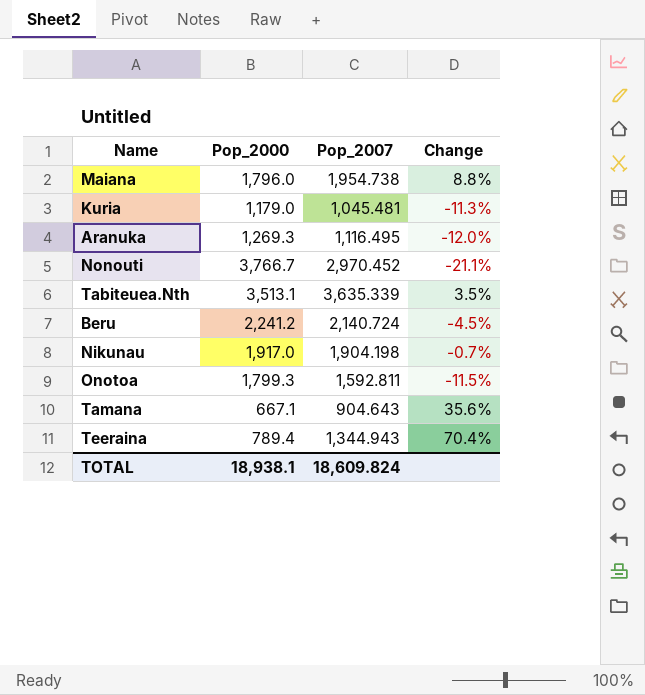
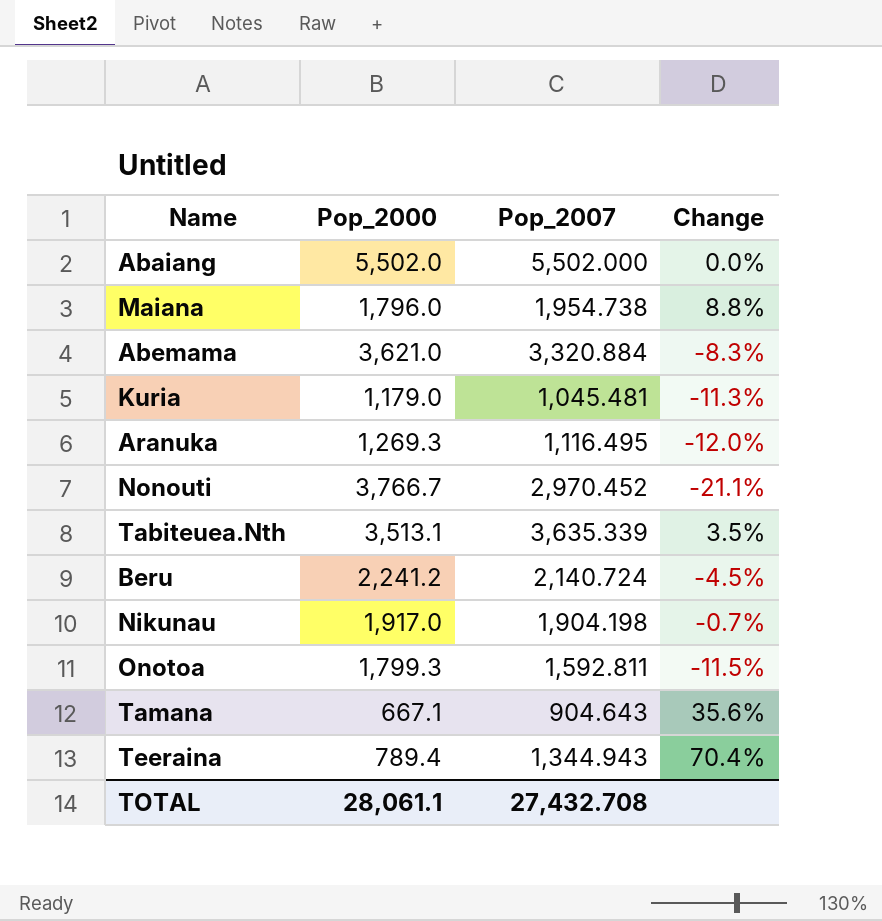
row Abaiang: none -> 5,502.0 | 5,502.000 | 0.0%
row Abemama: none -> 3,621.0 | 3,320.884 | -8.3%
TOTAL | Pop_2000: 18,938.1 -> 28,061.1
TOTAL | Pop_2007: 18,609.824 -> 27,432.708

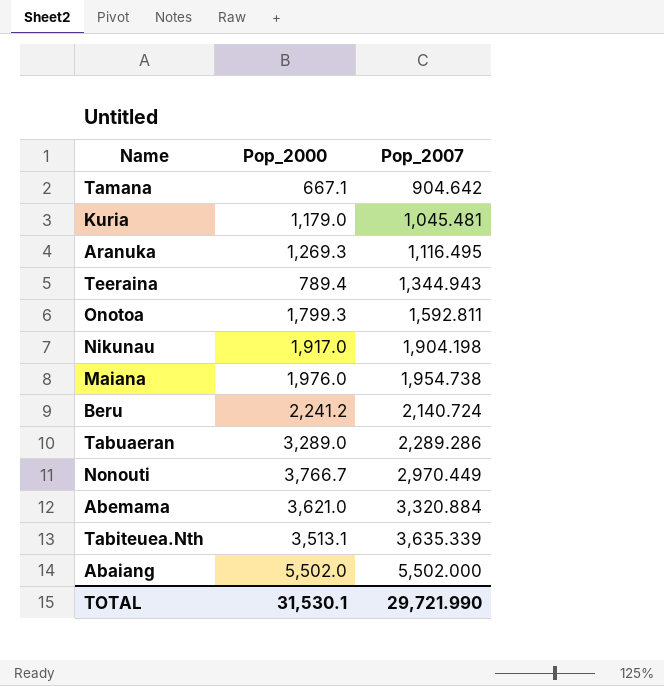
row order: none -> Pop_2007 ascending
column Change | formula: ([Pop_2007] - [Pop_2000]) / [Pop_2000] -> none
Tamana | Pop_2007: 904.643 -> 904.642
Maiana | Pop_2000: 1,796.0 -> 1,976.0
row Tabuaeran: none -> 3,289.0 | 2,289.286
Nonouti | Pop_2007: 2,970.452 -> 2,970.449
TOTAL | Pop_2000: 28,061.1 -> 31,530.1
TOTAL | Pop_2007: 27,432.708 -> 29,721.990

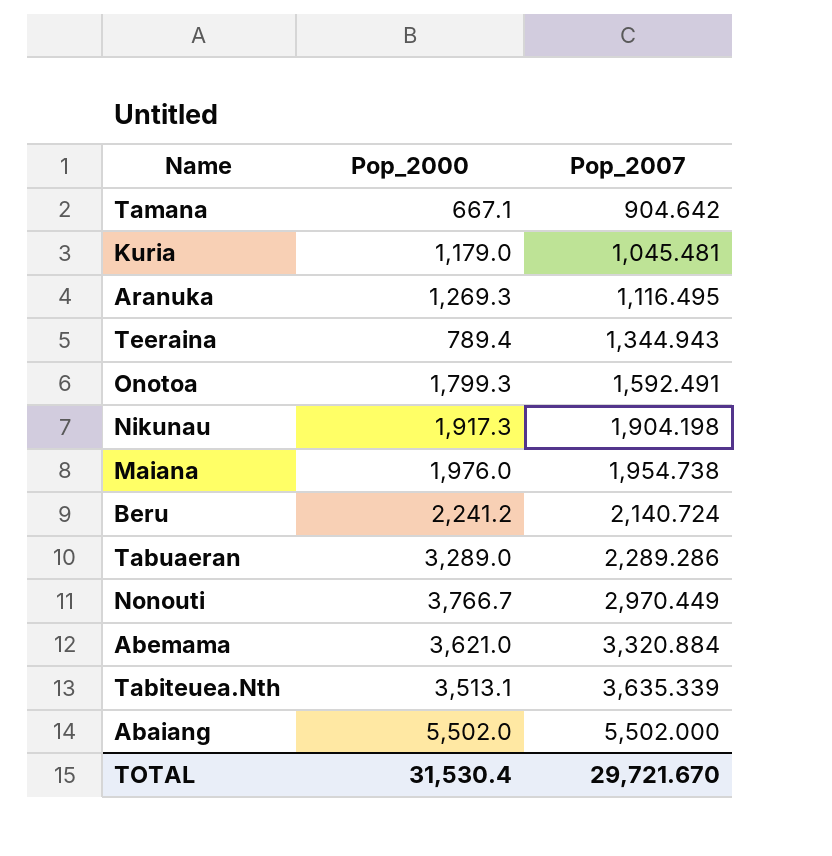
Onotoa | Pop_2007: 1,592.811 -> 1,592.491
Nikunau | Pop_2000: 1,917.0 -> 1,917.3
TOTAL | Pop_2000: 31,530.1 -> 31,530.4
TOTAL | Pop_2007: 29,721.990 -> 29,721.670

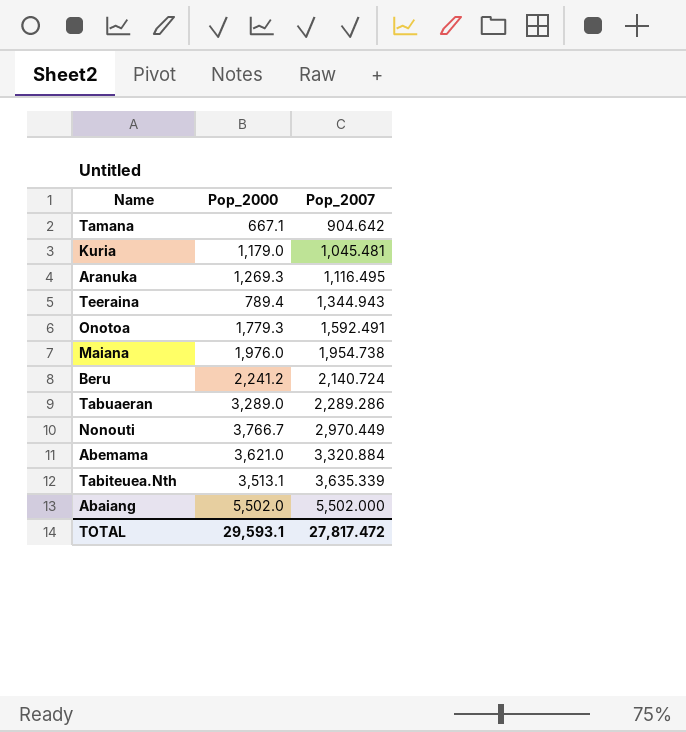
row Nikunau: 1,917.3 | 1,904.198 -> none
Onotoa | Pop_2000: 1,799.3 -> 1,779.3
TOTAL | Pop_2000: 31,530.4 -> 29,593.1
TOTAL | Pop_2007: 29,721.670 -> 27,817.472

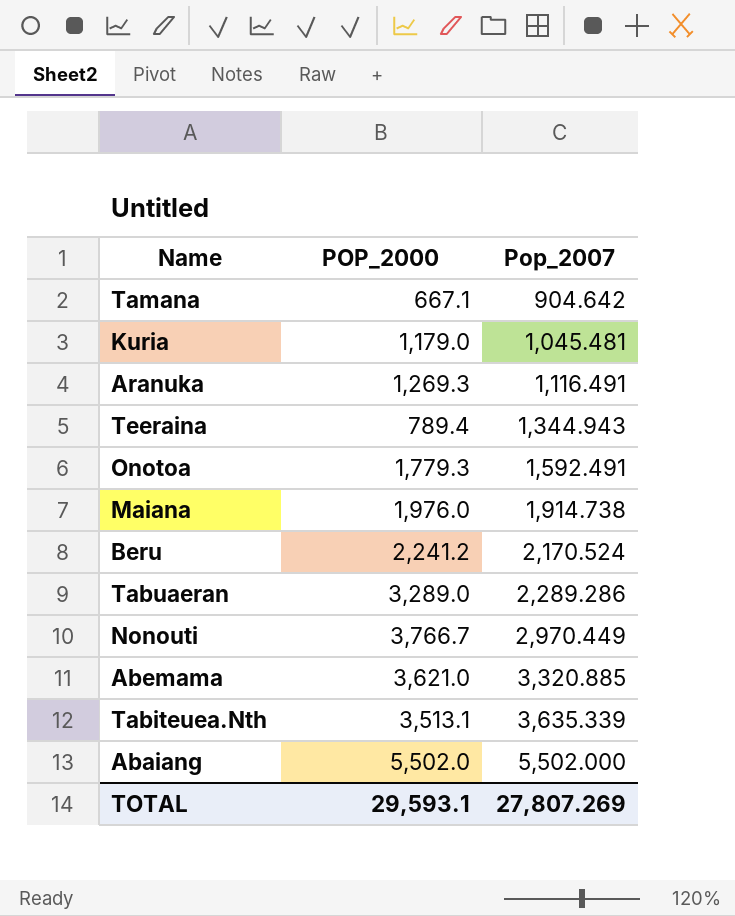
column name: Pop_2000 -> POP_2000
Aranuka | Pop_2007: 1,116.495 -> 1,116.491
Maiana | Pop_2007: 1,954.738 -> 1,914.738
Beru | Pop_2007: 2,140.724 -> 2,170.524
Abemama | Pop_2007: 3,320.884 -> 3,320.885
TOTAL | Pop_2007: 27,817.472 -> 27,807.269

